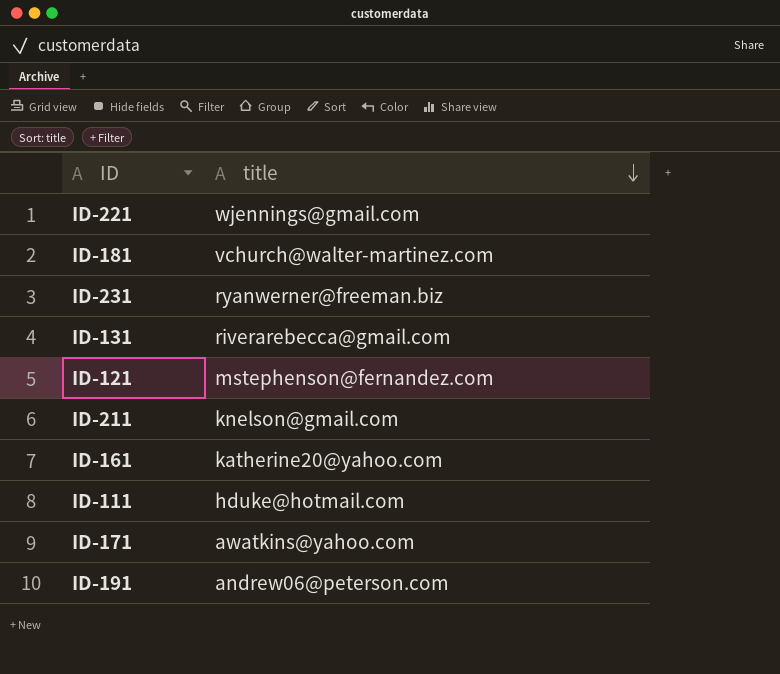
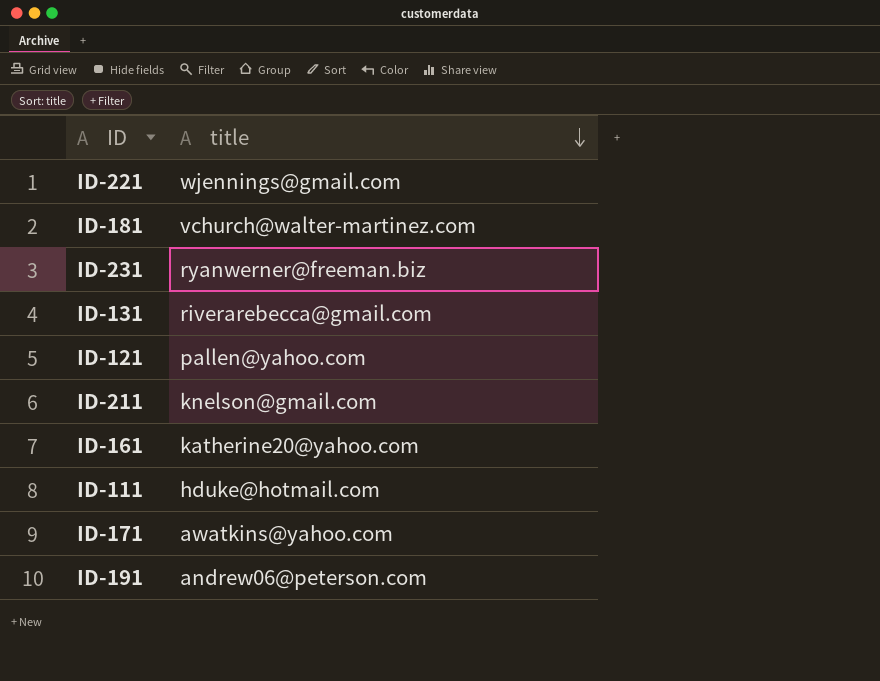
ID-121 | title: mstephenson@fernandez.com -> pallen@yahoo.com

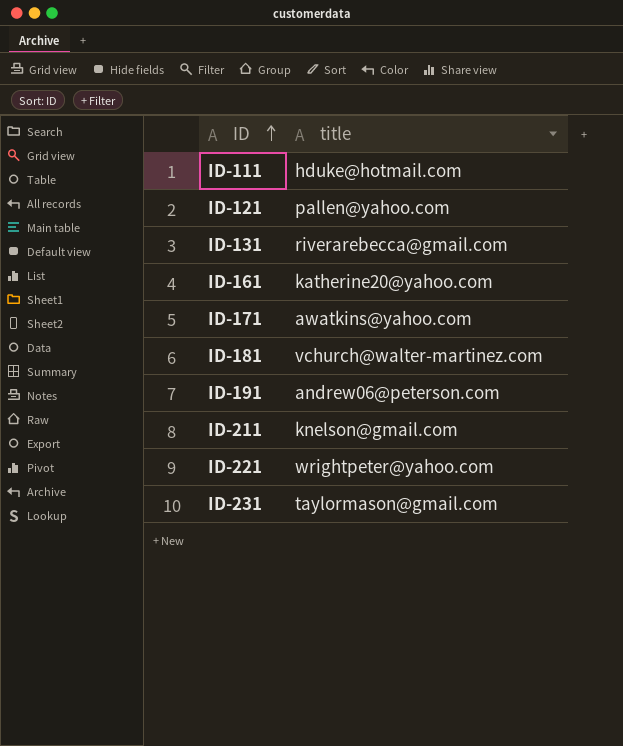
row order: title descending -> ID ascending
ID-221 | title: wjennings@gmail.com -> wrightpeter@yahoo.com
ID-231 | title: ryanwerner@freeman.biz -> taylormason@gmail.com

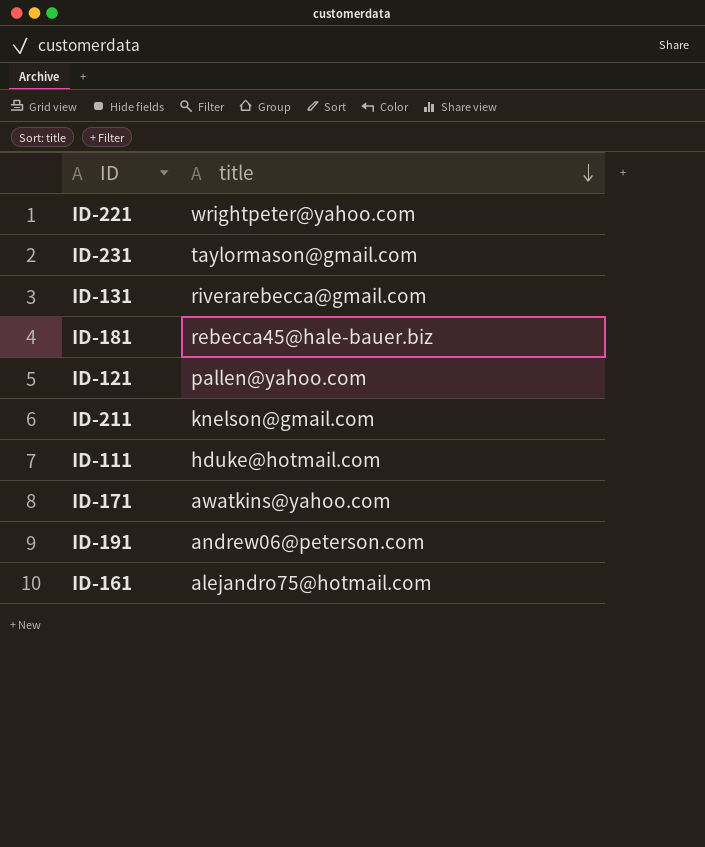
row order: ID ascending -> title descending
ID-181 | title: vchurch@walter-martinez.com -> rebecca45@hale-bauer.biz
ID-161 | title: katherine20@yahoo.com -> alejandro75@hotmail.com

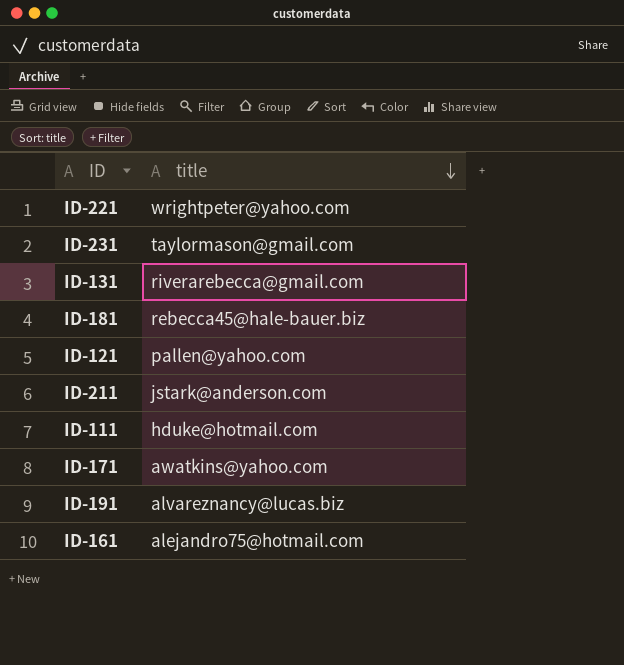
ID-211 | title: knelson@gmail.com -> jstark@anderson.com
ID-191 | title: andrew06@peterson.com -> alvareznancy@lucas.biz

